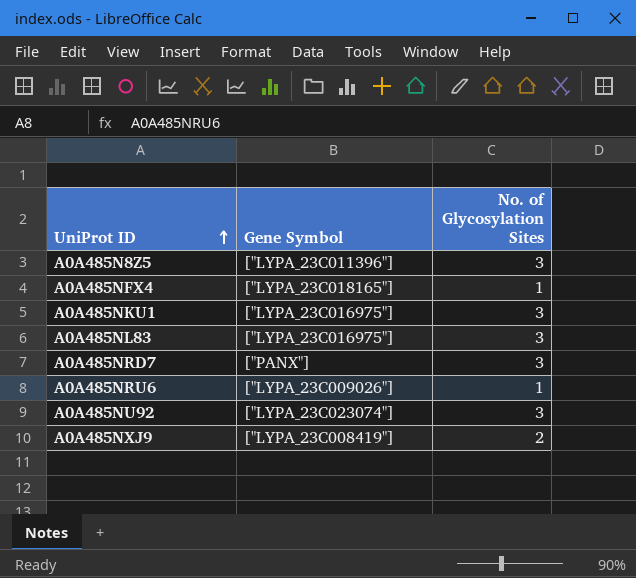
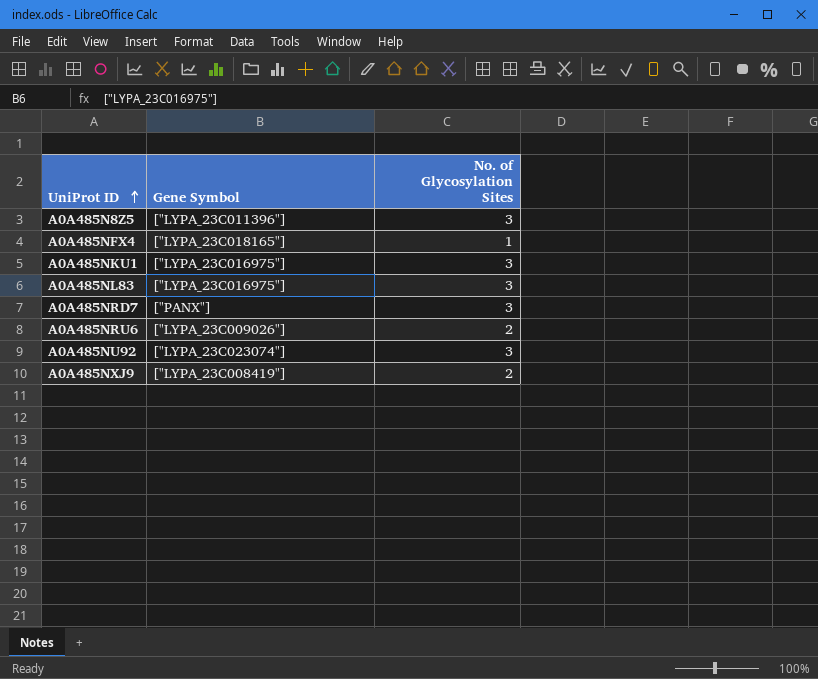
A0A485NRU6 | No. of Glycosylation Sites: 1 -> 2

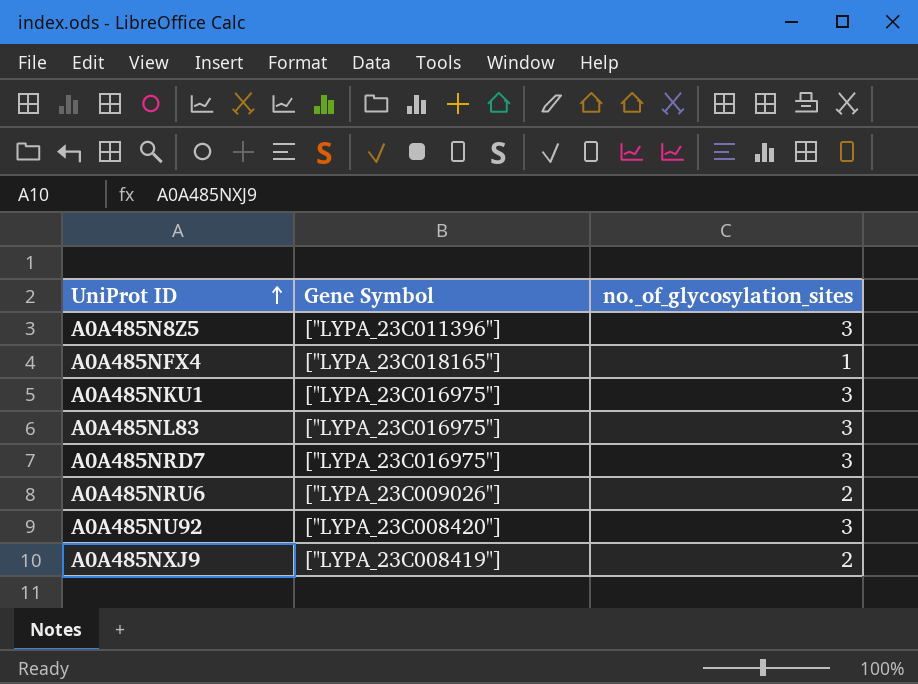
column name: No. of Glycosylation Sites -> no._of_glycosylation_sites
A0A485NRD7 | Gene Symbol: ["PANX"] -> ["LYPA_23C016975"]
A0A485NU92 | Gene Symbol: ["LYPA_23C023074"] -> ["LYPA_23C008420"]

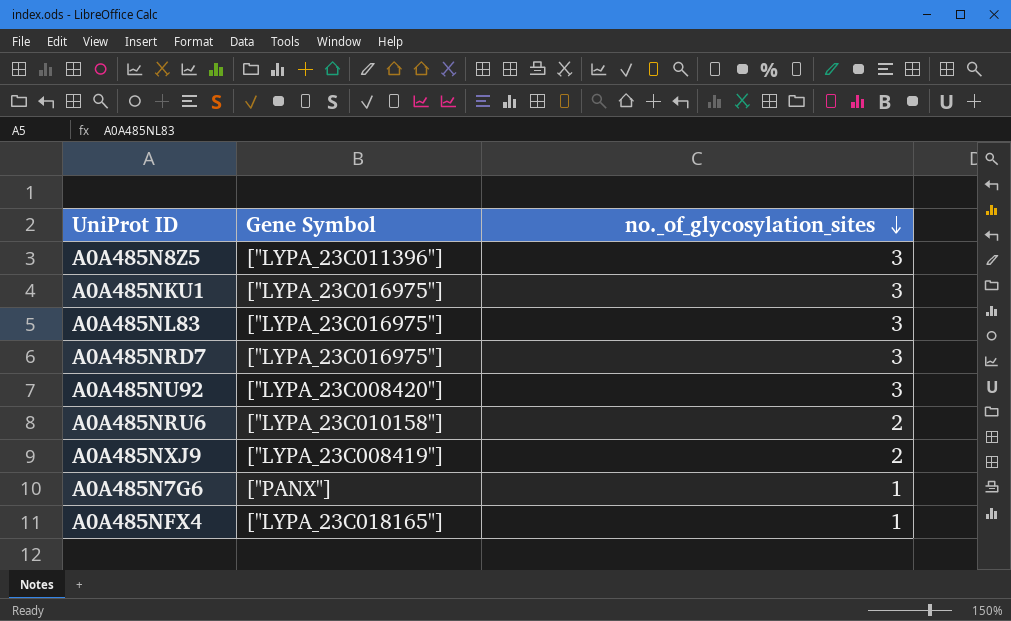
row order: UniProt ID ascending -> no._of_glycosylation_sites descending
A0A485NRU6 | Gene Symbol: ["LYPA_23C009026"] -> ["LYPA_23C010158"]
row A0A485N7G6: none -> ["PANX"] | 1

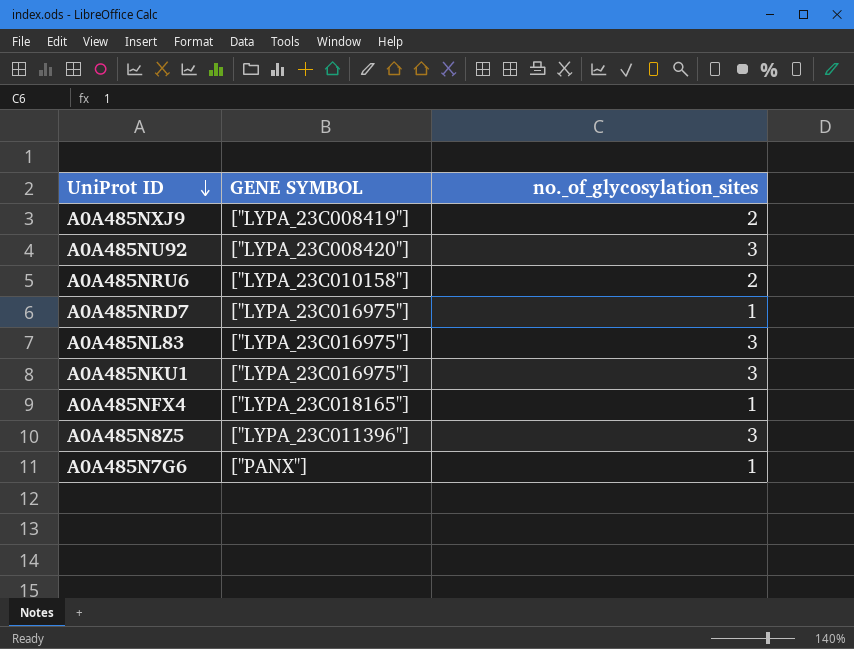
row order: no._of_glycosylation_sites descending -> UniProt ID descending
column name: Gene Symbol -> GENE SYMBOL
A0A485NRD7 | no._of_glycosylation_sites: 3 -> 1

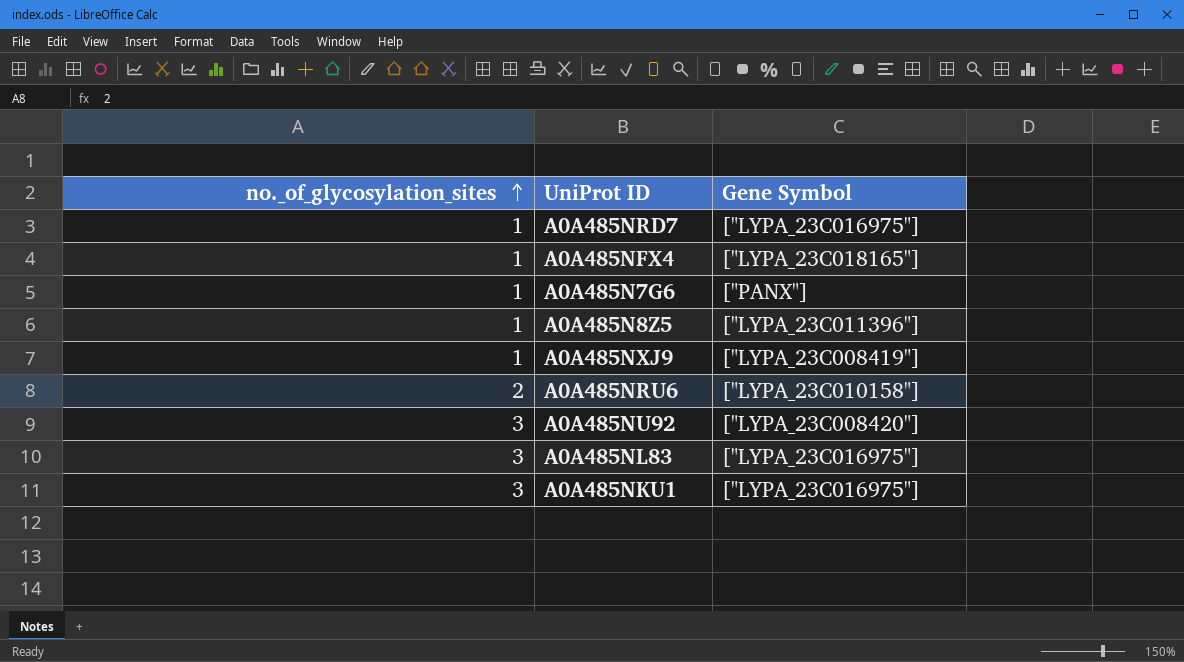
row order: UniProt ID descending -> no._of_glycosylation_sites ascending
column no._of_glycosylation_sites | position: 3 -> 1
column name: GENE SYMBOL -> Gene Symbol
A0A485N8Z5 | no._of_glycosylation_sites: 3 -> 1
A0A485NXJ9 | no._of_glycosylation_sites: 2 -> 1

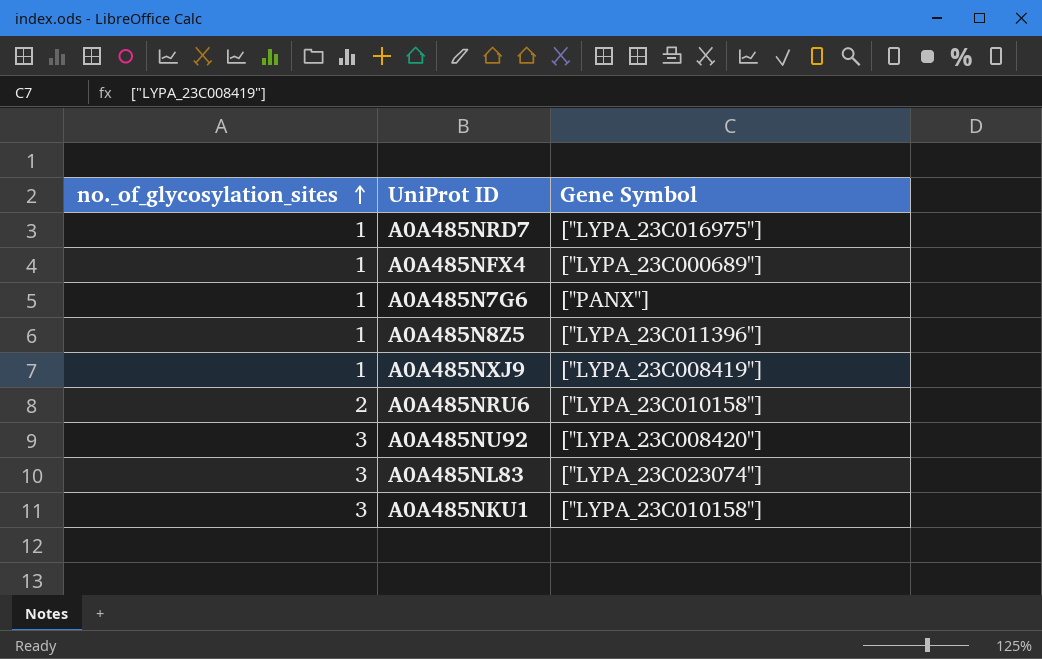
A0A485NFX4 | Gene Symbol: ["LYPA_23C018165"] -> ["LYPA_23C000689"]
A0A485NL83 | Gene Symbol: ["LYPA_23C016975"] -> ["LYPA_23C023074"]
A0A485NKU1 | Gene Symbol: ["LYPA_23C016975"] -> ["LYPA_23C010158"]

